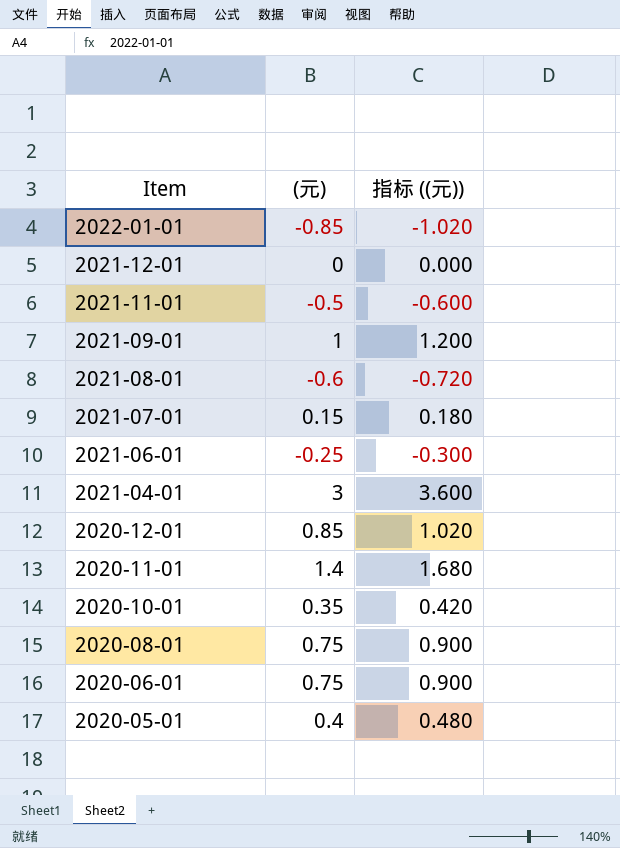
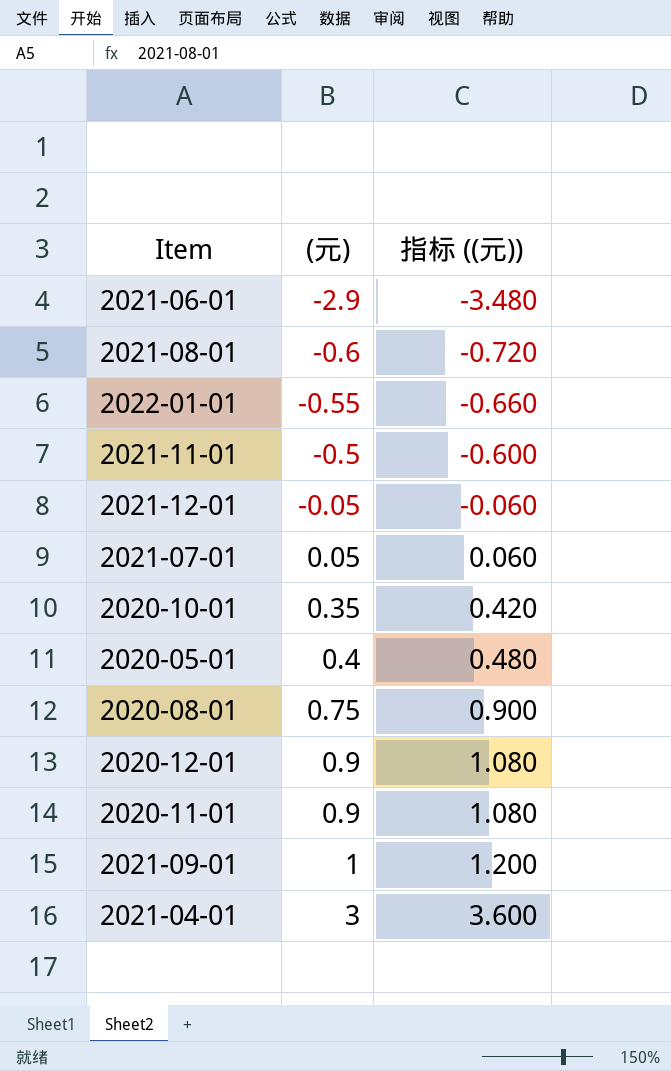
row order: Item descending -> (元) ascending
row 2020-06-01: 0.75 | 0.900 -> none
2021-06-01 | (元): -0.25 -> -2.9
2021-06-01 | 指标 ((元)): -0.300 -> -3.480
2022-01-01 | (元): -0.85 -> -0.55
2022-01-01 | 指标 ((元)): -1.020 -> -0.660
2021-12-01 | (元): 0 -> -0.05
2021-12-01 | 指标 ((元)): 0.000 -> -0.060
2021-07-01 | (元): 0.15 -> 0.05
2021-07-01 | 指标 ((元)): 0.180 -> 0.060
2020-12-01 | (元): 0.85 -> 0.9
2020-12-01 | 指标 ((元)): 1.020 -> 1.080
2020-11-01 | (元): 1.4 -> 0.9
2020-11-01 | 指标 ((元)): 1.680 -> 1.080

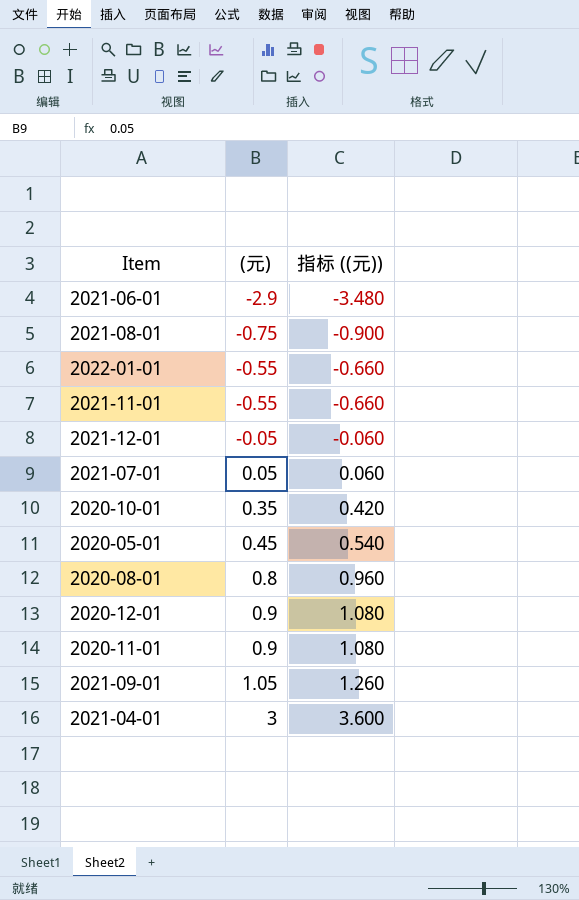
2021-08-01 | (元): -0.6 -> -0.75
2021-08-01 | 指标 ((元)): -0.720 -> -0.900
2021-11-01 | (元): -0.5 -> -0.55
2021-11-01 | 指标 ((元)): -0.600 -> -0.660
2020-05-01 | (元): 0.4 -> 0.45
2020-05-01 | 指标 ((元)): 0.480 -> 0.540
2020-08-01 | (元): 0.75 -> 0.8
2020-08-01 | 指标 ((元)): 0.900 -> 0.960
2021-09-01 | (元): 1 -> 1.05
2021-09-01 | 指标 ((元)): 1.200 -> 1.260

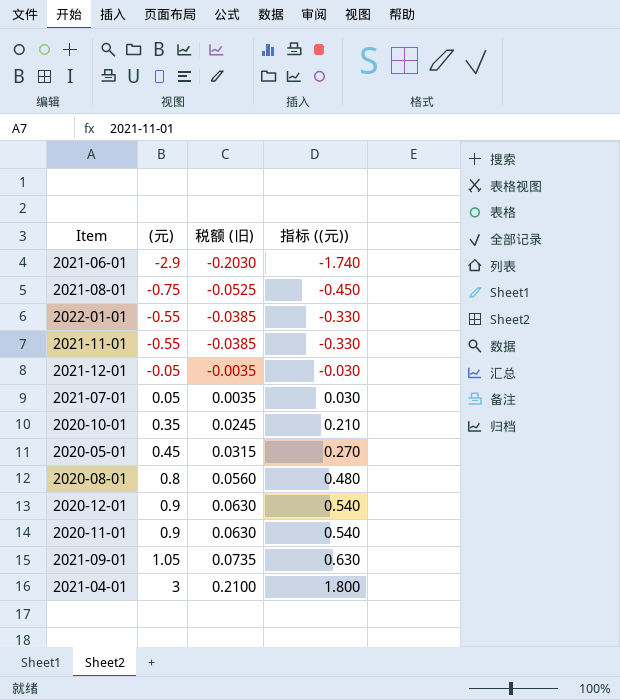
column 税额 (旧) | formula: none -> [(元)] * 0.07
column 指标 ((元)) | formula: [(元)] * 1.2 -> [(元)] * 0.6

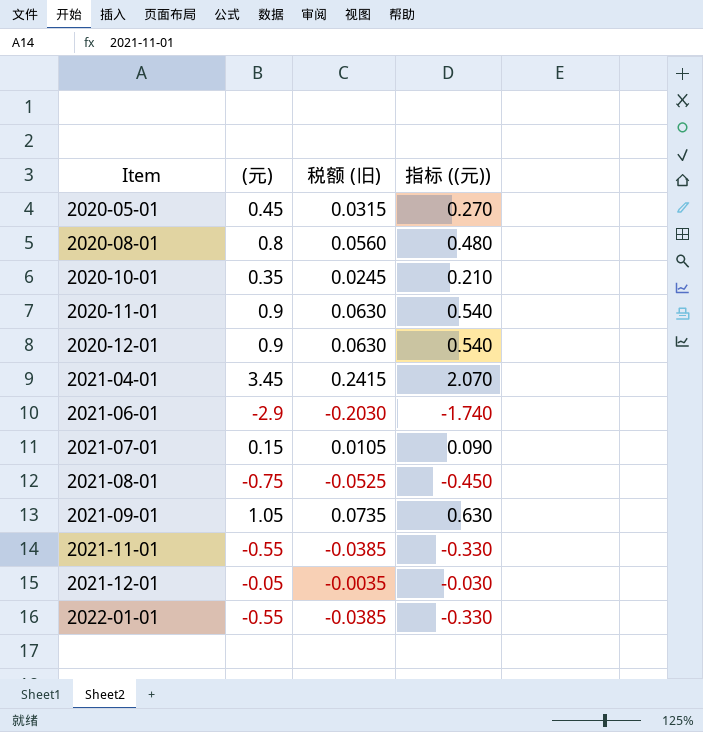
row order: (元) ascending -> Item ascending
2021-04-01 | (元): 3 -> 3.45
2021-04-01 | 税额 (旧): 0.2100 -> 0.2415
2021-04-01 | 指标 ((元)): 1.800 -> 2.070
2021-07-01 | (元): 0.05 -> 0.15
2021-07-01 | 税额 (旧): 0.0035 -> 0.0105
2021-07-01 | 指标 ((元)): 0.030 -> 0.090

